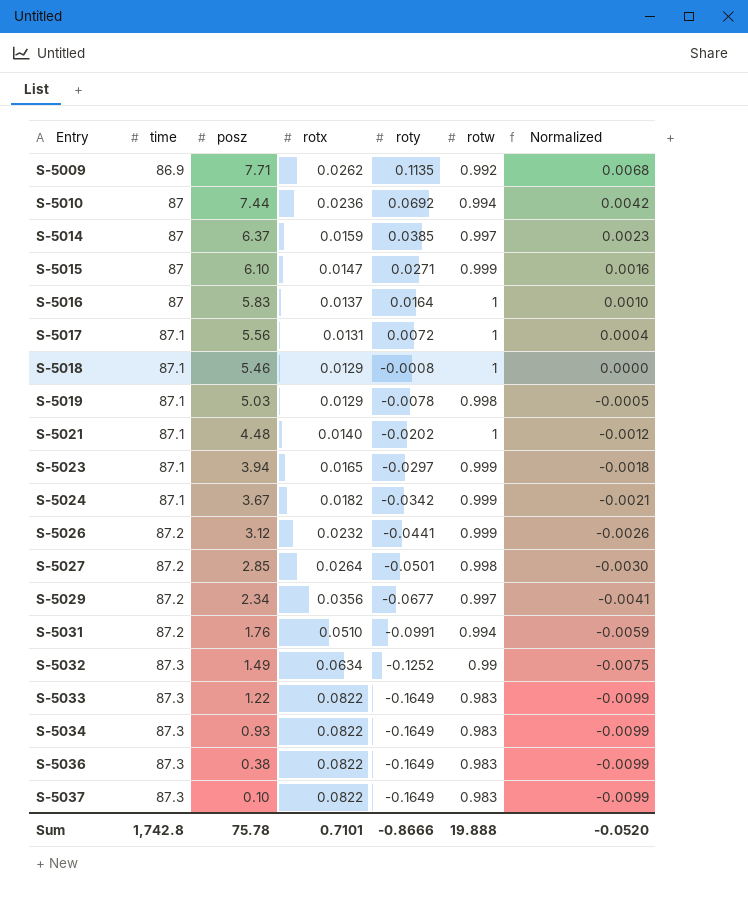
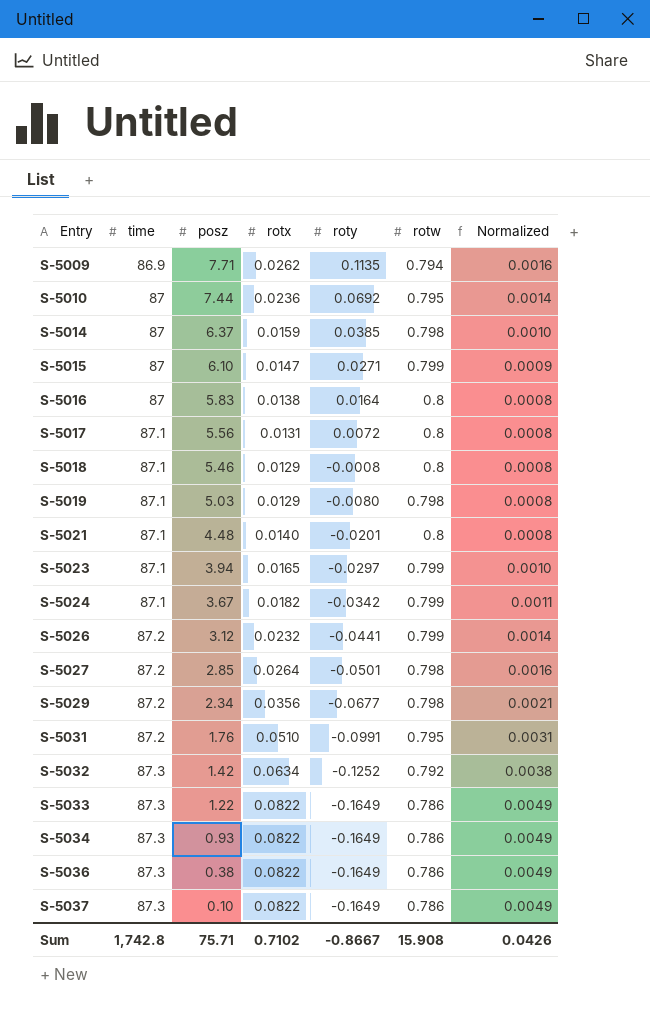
column Normalized | formula: [roty] * 0.06 -> [rotx] * 0.06
S-5009 | rotw: 0.992 -> 0.794
S-5010 | rotw: 0.994 -> 0.795
S-5014 | rotw: 0.997 -> 0.798
S-5015 | rotw: 0.999 -> 0.799
S-5016 | rotx: 0.0137 -> 0.0138
S-5016 | rotw: 1 -> 0.8
S-5017 | rotw: 1 -> 0.8
S-5018 | rotw: 1 -> 0.8
S-5019 | roty: -0.0078 -> -0.0080
S-5019 | rotw: 0.998 -> 0.798
S-5021 | roty: -0.0202 -> -0.0201
S-5021 | rotw: 1 -> 0.8
S-5023 | rotw: 0.999 -> 0.799
S-5024 | rotw: 0.999 -> 0.799
S-5026 | rotw: 0.999 -> 0.799
S-5027 | rotw: 0.998 -> 0.798
S-5029 | rotw: 0.997 -> 0.798
S-5031 | rotw: 0.994 -> 0.795
S-5032 | posz: 1.49 -> 1.42
S-5032 | rotw: 0.99 -> 0.792
S-5033 | rotw: 0.983 -> 0.786
S-5034 | rotw: 0.983 -> 0.786
S-5036 | rotw: 0.983 -> 0.786
S-5037 | rotw: 0.983 -> 0.786
Sum | posz: 75.78 -> 75.71
Sum | rotx: 0.7101 -> 0.7102
Sum | roty: -0.8666 -> -0.8667
Sum | rotw: 19.888 -> 15.908
Sum | Normalized: -0.0520 -> 0.0426

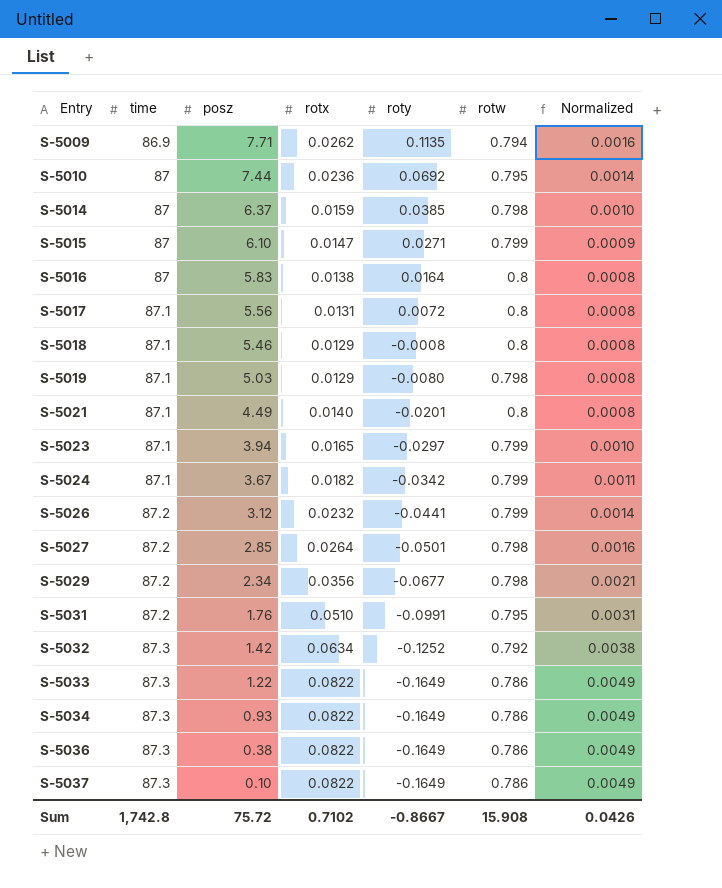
S-5021 | posz: 4.48 -> 4.49
Sum | posz: 75.71 -> 75.72

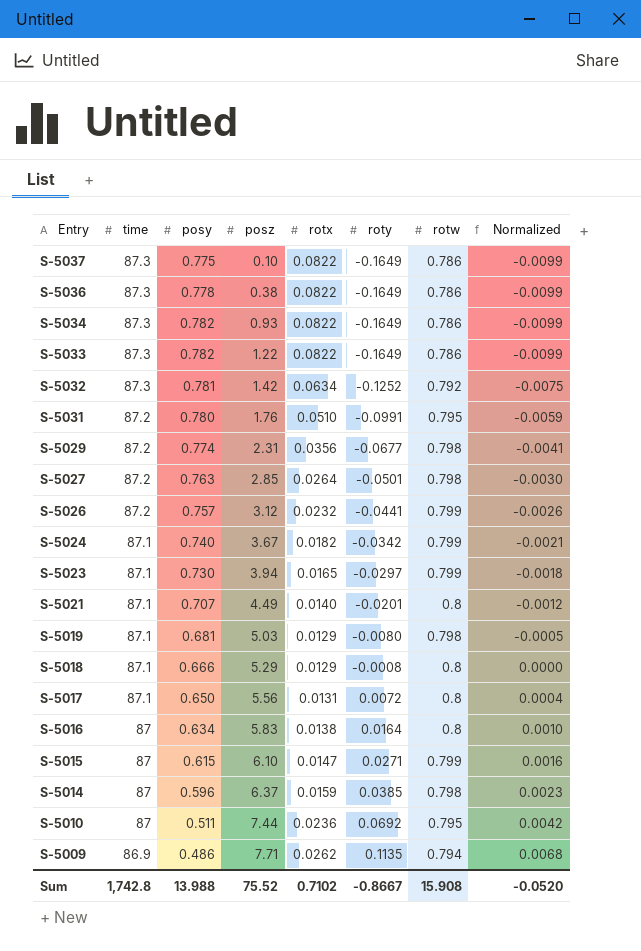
row order: Entry ascending -> Entry descending
column posy | position: none -> 3
column Normalized | formula: [rotx] * 0.06 -> [roty] * 0.06
S-5029 | posz: 2.34 -> 2.31
S-5018 | posz: 5.46 -> 5.29
Sum | posz: 75.72 -> 75.52
Sum | Normalized: 0.0426 -> -0.0520

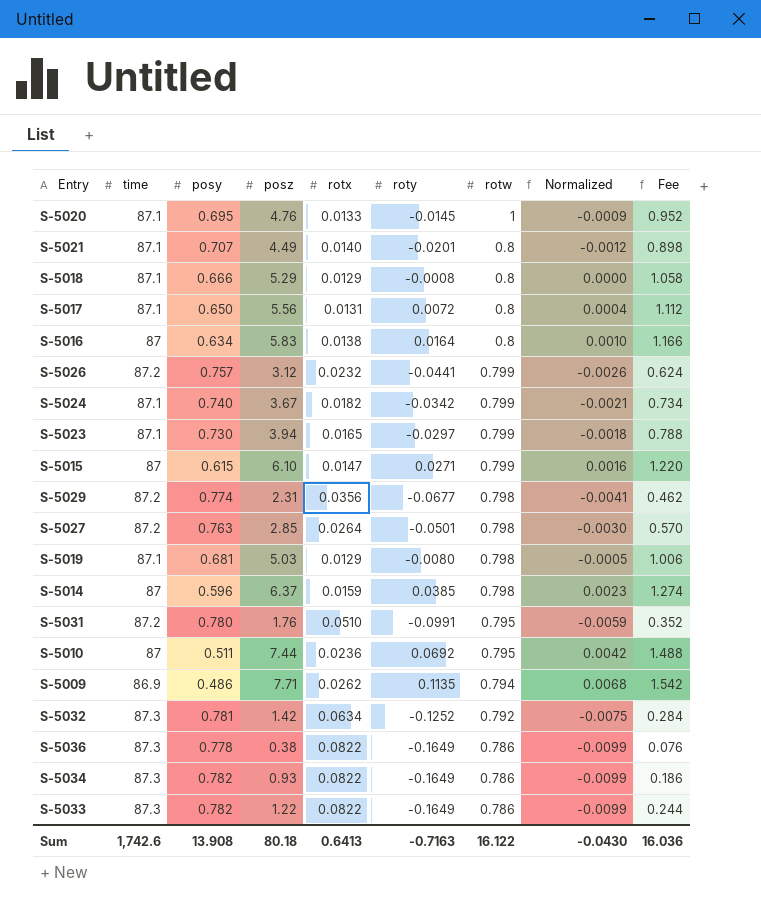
row order: Entry descending -> rotw descending
column Fee | formula: none -> [posz] * 0.2
row S-5037: 87.3 | 0.775 | 0.10 | 0.0822 | -0.1649 | 0.786 | -0.0099 -> none
row S-5020: none -> 87.1 | 0.695 | 4.76 | 0.0133 | -0.0145 | 1 | -0.0009 | 0.952
Sum | time: 1,742.8 -> 1,742.6
Sum | posy: 13.988 -> 13.908
Sum | posz: 75.52 -> 80.18
Sum | rotx: 0.7102 -> 0.6413
Sum | roty: -0.8667 -> -0.7163
Sum | rotw: 15.908 -> 16.122
Sum | Normalized: -0.0520 -> -0.0430

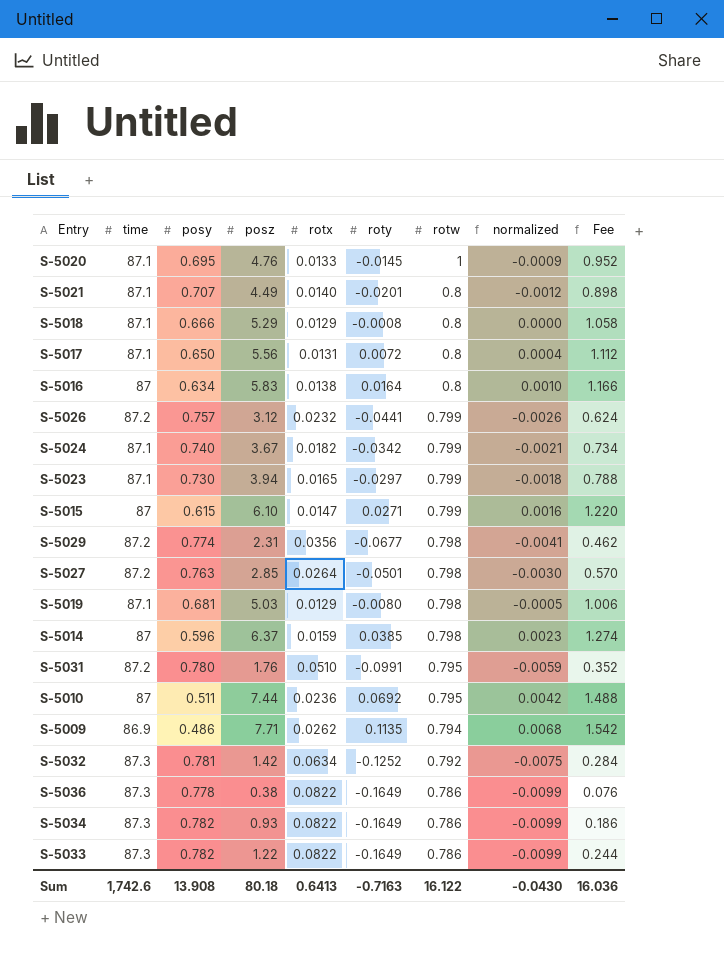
column name: Normalized -> normalized

